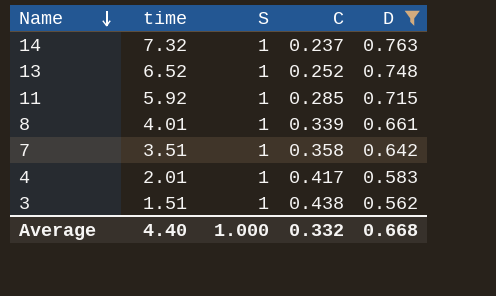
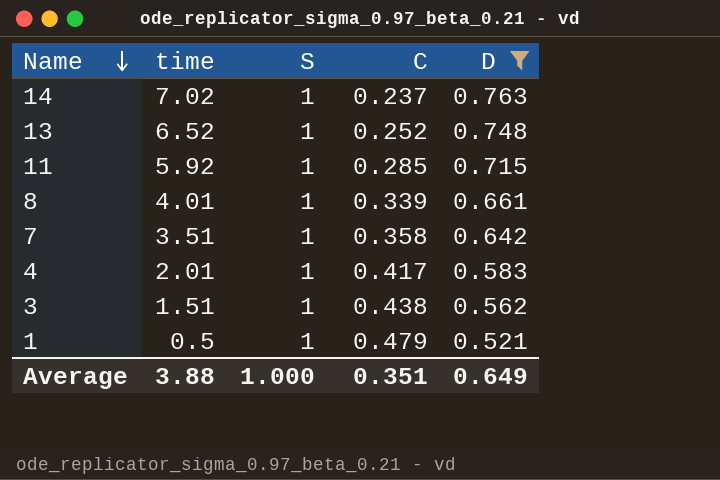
14 | time: 7.32 -> 7.02
row 1: none -> 0.5 | 1 | 0.479 | 0.521
Average | time: 4.40 -> 3.88
Average | C: 0.332 -> 0.351
Average | D: 0.668 -> 0.649

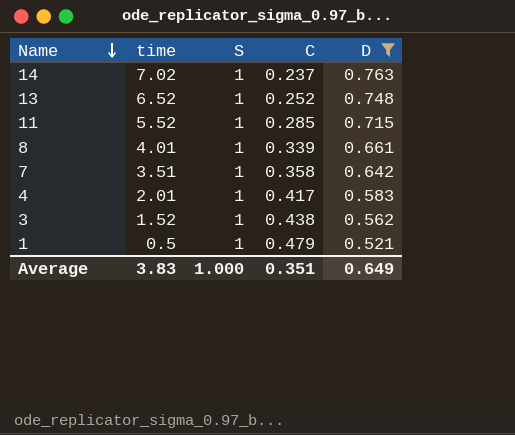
11 | time: 5.92 -> 5.52
3 | time: 1.51 -> 1.52
Average | time: 3.88 -> 3.83

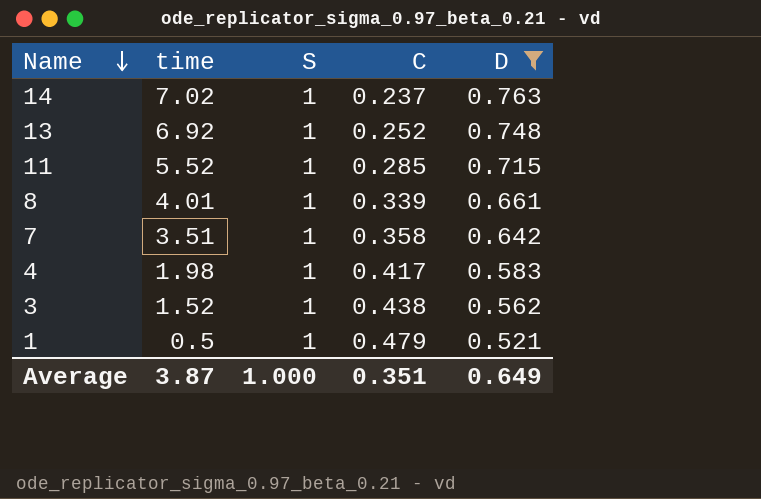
13 | time: 6.52 -> 6.92
4 | time: 2.01 -> 1.98
Average | time: 3.83 -> 3.87

